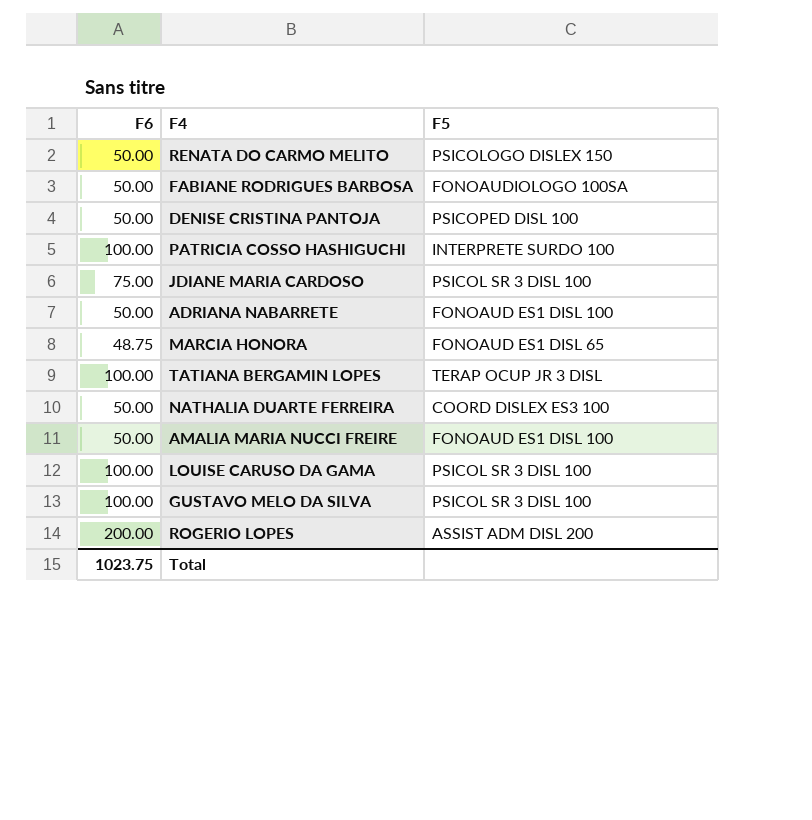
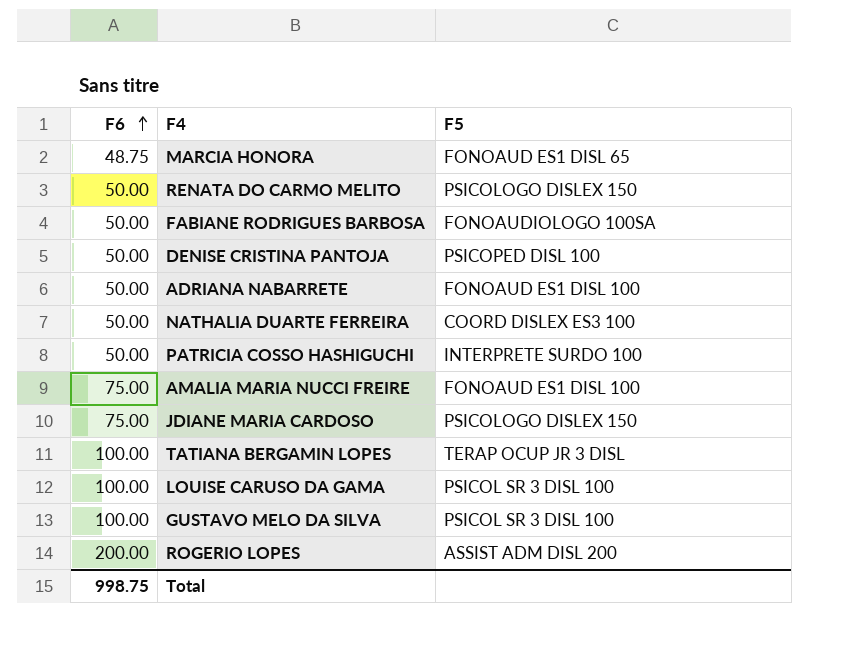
row order: none -> F6 ascending
PATRICIA COSSO HASHIGUCHI | F6: 100.00 -> 50.00
AMALIA MARIA NUCCI FREIRE | F6: 50.00 -> 75.00
JDIANE MARIA CARDOSO | F5: PSICOL SR 3 DISL 100 -> PSICOLOGO DISLEX 150
Total | F6: 1023.75 -> 998.75

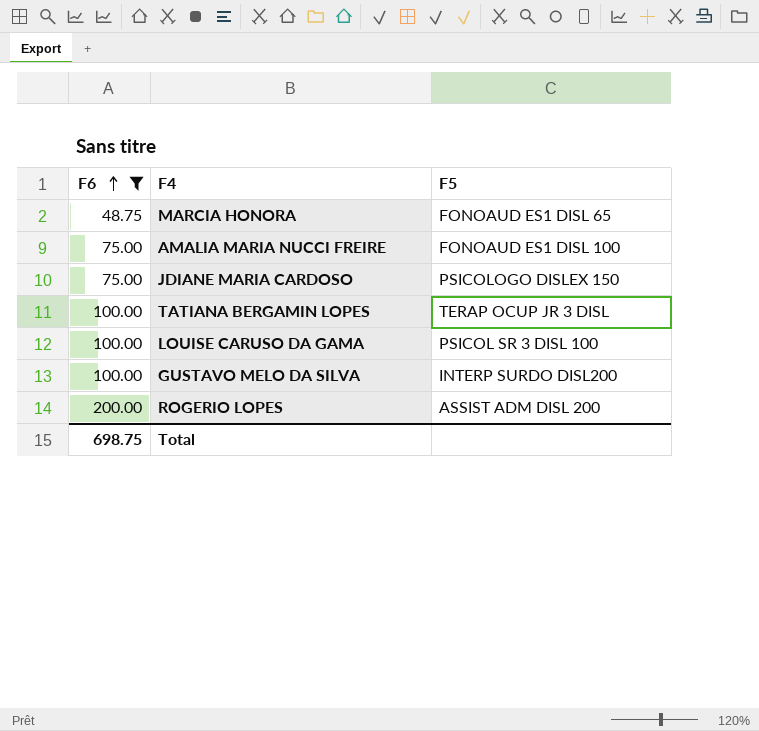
filter: none -> F6 != 50.00
GUSTAVO MELO DA SILVA | F5: PSICOL SR 3 DISL 100 -> INTERP SURDO DISL200
Total | F6: 998.75 -> 698.75

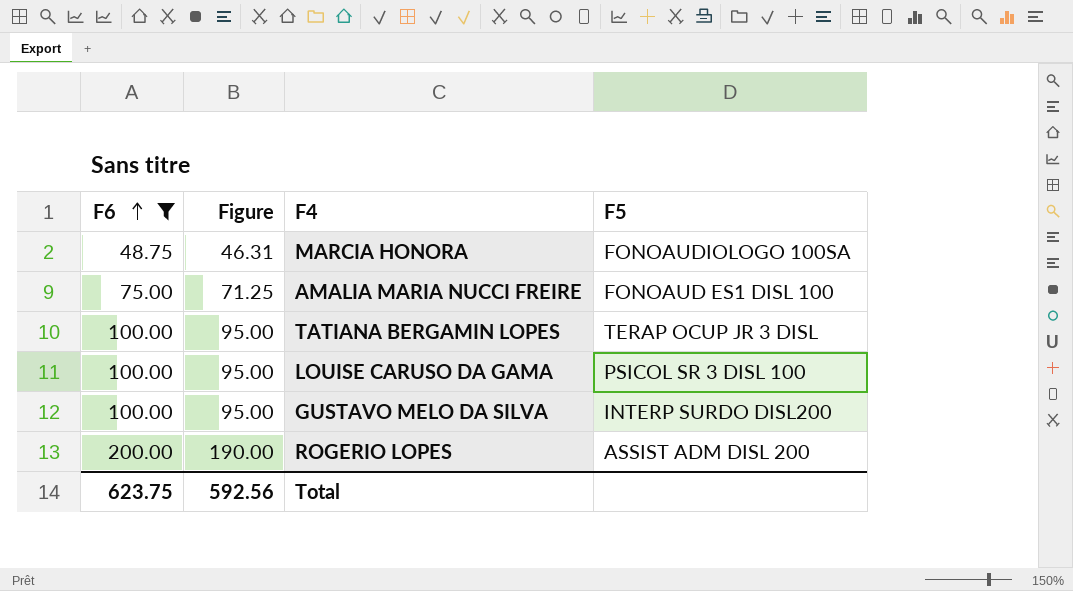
column Figure | formula: none -> [F6] * 0.95
row JDIANE MARIA CARDOSO: 75.00 | PSICOLOGO DISLEX 150 -> none
MARCIA HONORA | F5: FONOAUD ES1 DISL 65 -> FONOAUDIOLOGO 100SA
Total | F6: 698.75 -> 623.75

